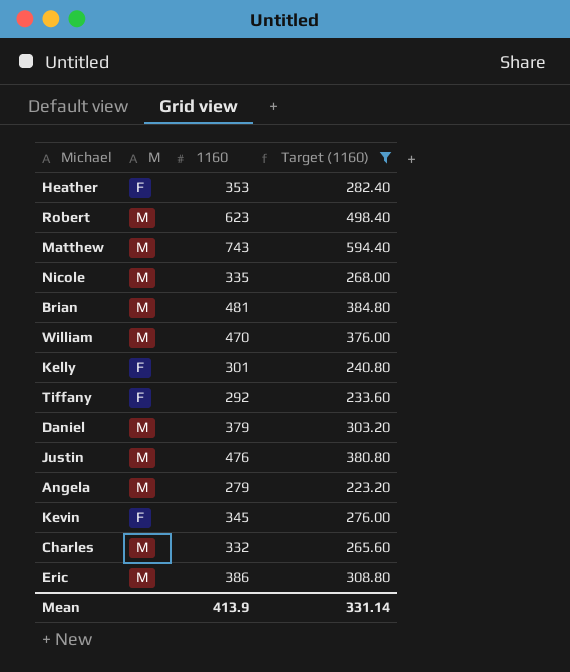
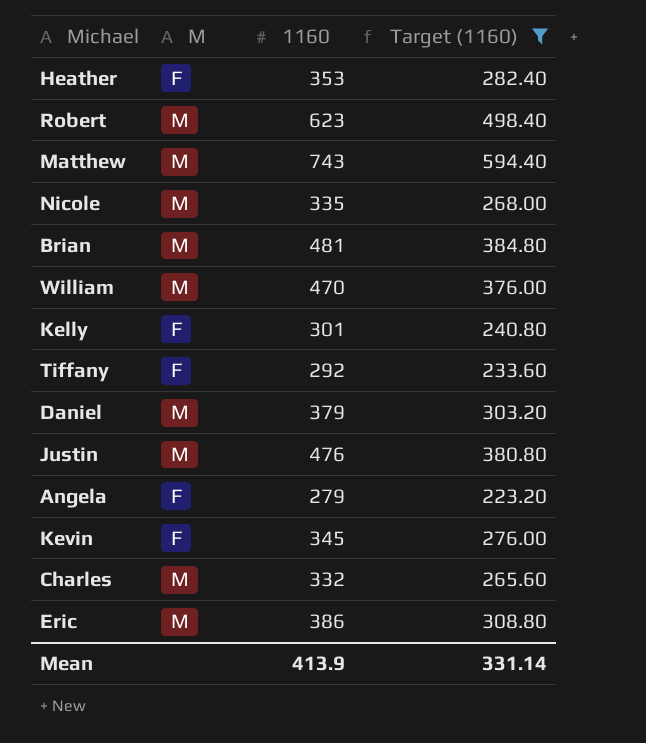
Angela | M: M -> F

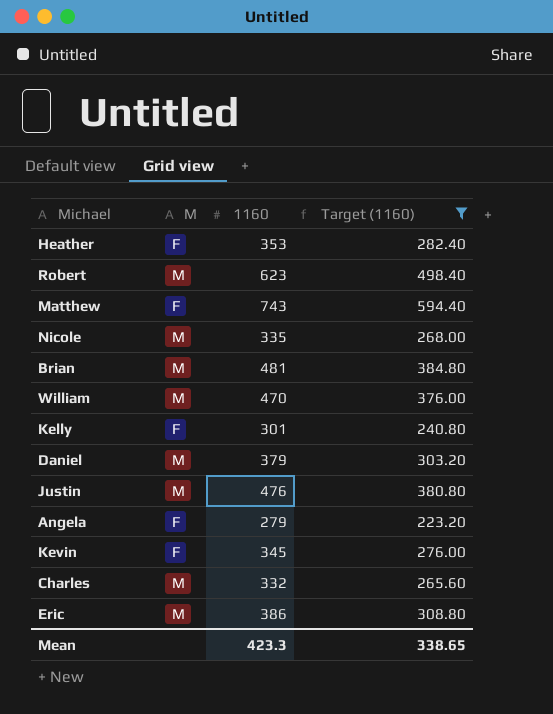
row Tiffany: F | 292 | 233.60 -> none
Matthew | M: M -> F
Mean | 1160: 413.9 -> 423.3
Mean | Target (1160): 331.14 -> 338.65

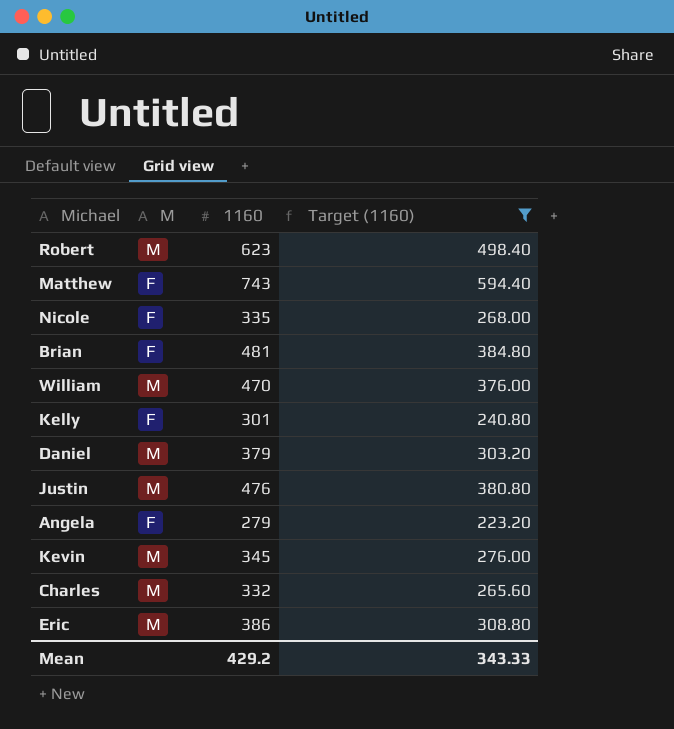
row Heather: F | 353 | 282.40 -> none
Nicole | M: M -> F
Brian | M: M -> F
Kevin | M: F -> M
Mean | 1160: 423.3 -> 429.2
Mean | Target (1160): 338.65 -> 343.33

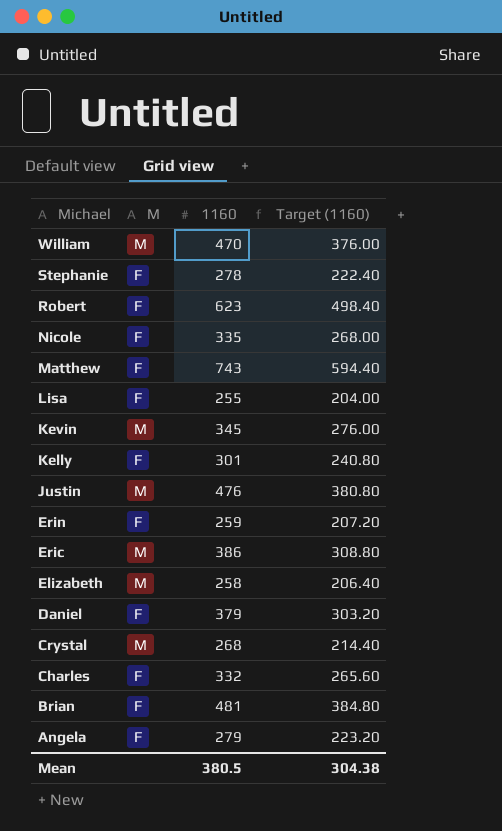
filter: Target (1160) >= 223.20 -> none
row order: none -> Michael descending
Robert | M: M -> F
Daniel | M: M -> F
Charles | M: M -> F
Mean | 1160: 429.2 -> 380.5
Mean | Target (1160): 343.33 -> 304.38

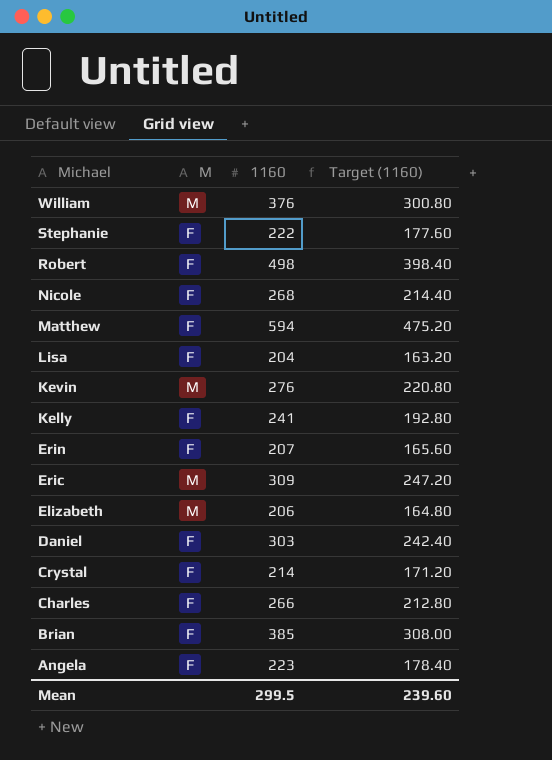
row Justin: M | 476 | 380.80 -> none
William | 1160: 470 -> 376
William | Target (1160): 376.00 -> 300.80
Stephanie | 1160: 278 -> 222
Stephanie | Target (1160): 222.40 -> 177.60
Robert | 1160: 623 -> 498
Robert | Target (1160): 498.40 -> 398.40
Nicole | 1160: 335 -> 268
Nicole | Target (1160): 268.00 -> 214.40
Matthew | 1160: 743 -> 594
Matthew | Target (1160): 594.40 -> 475.20
Lisa | 1160: 255 -> 204
Lisa | Target (1160): 204.00 -> 163.20
Kevin | 1160: 345 -> 276
Kevin | Target (1160): 276.00 -> 220.80
Kelly | 1160: 301 -> 241
Kelly | Target (1160): 240.80 -> 192.80
Erin | 1160: 259 -> 207
Erin | Target (1160): 207.20 -> 165.60
Eric | 1160: 386 -> 309
Eric | Target (1160): 308.80 -> 247.20
Elizabeth | 1160: 258 -> 206
Elizabeth | Target (1160): 206.40 -> 164.80
Daniel | 1160: 379 -> 303
Daniel | Target (1160): 303.20 -> 242.40
Crystal | M: M -> F
Crystal | 1160: 268 -> 214
Crystal | Target (1160): 214.40 -> 171.20
Charles | 1160: 332 -> 266
Charles | Target (1160): 265.60 -> 212.80
Brian | 1160: 481 -> 385
Brian | Target (1160): 384.80 -> 308.00
Angela | 1160: 279 -> 223
Angela | Target (1160): 223.20 -> 178.40
Mean | 1160: 380.5 -> 299.5
Mean | Target (1160): 304.38 -> 239.60

